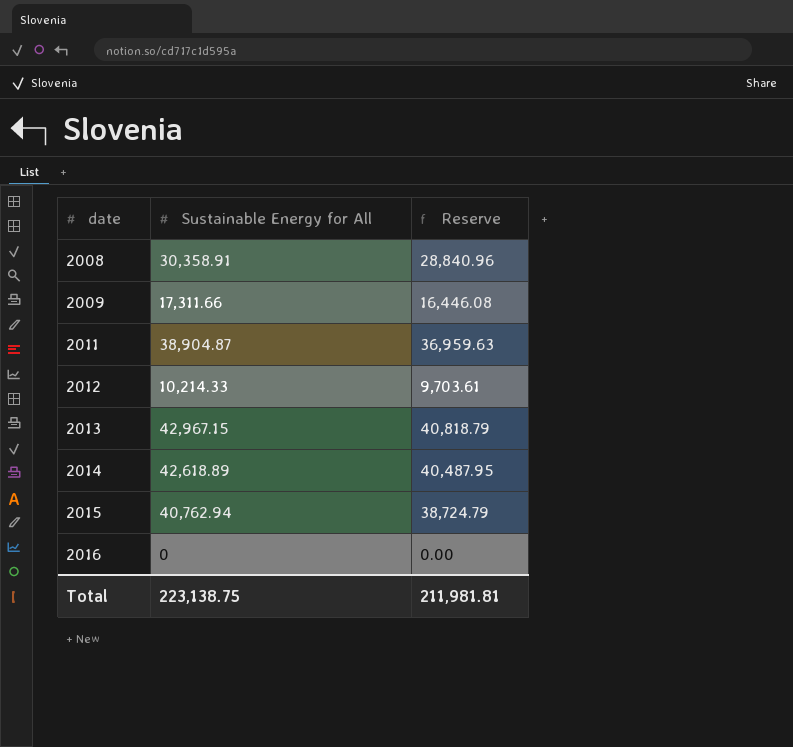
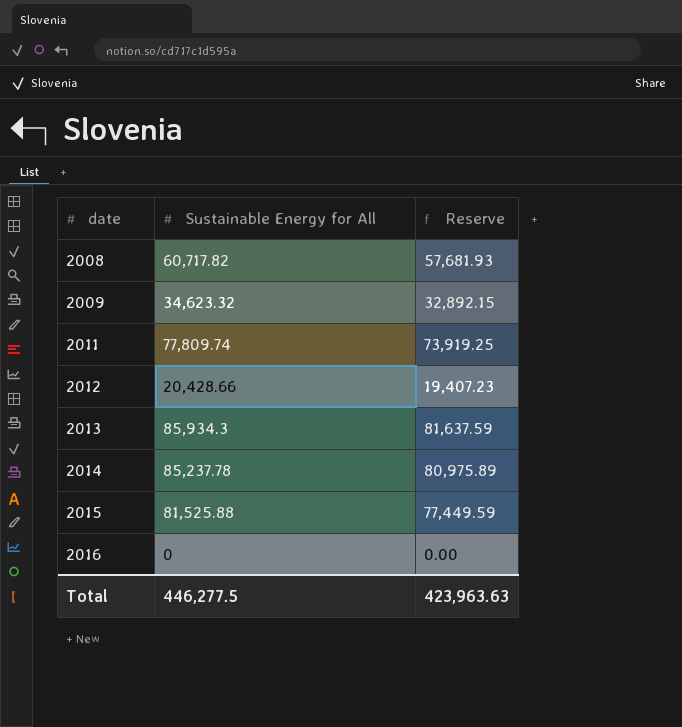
2008 | Sustainable Energy for All: 30,358.91 -> 60,717.82
2008 | Reserve: 28,840.96 -> 57,681.93
2009 | Sustainable Energy for All: 17,311.66 -> 34,623.32
2009 | Reserve: 16,446.08 -> 32,892.15
2011 | Sustainable Energy for All: 38,904.87 -> 77,809.74
2011 | Reserve: 36,959.63 -> 73,919.25
2012 | Sustainable Energy for All: 10,214.33 -> 20,428.66
2012 | Reserve: 9,703.61 -> 19,407.23
2013 | Sustainable Energy for All: 42,967.15 -> 85,934.3
2013 | Reserve: 40,818.79 -> 81,637.59
2014 | Sustainable Energy for All: 42,618.89 -> 85,237.78
2014 | Reserve: 40,487.95 -> 80,975.89
2015 | Sustainable Energy for All: 40,762.94 -> 81,525.88
2015 | Reserve: 38,724.79 -> 77,449.59
Total | Sustainable Energy for All: 223,138.75 -> 446,277.5
Total | Reserve: 211,981.81 -> 423,963.63

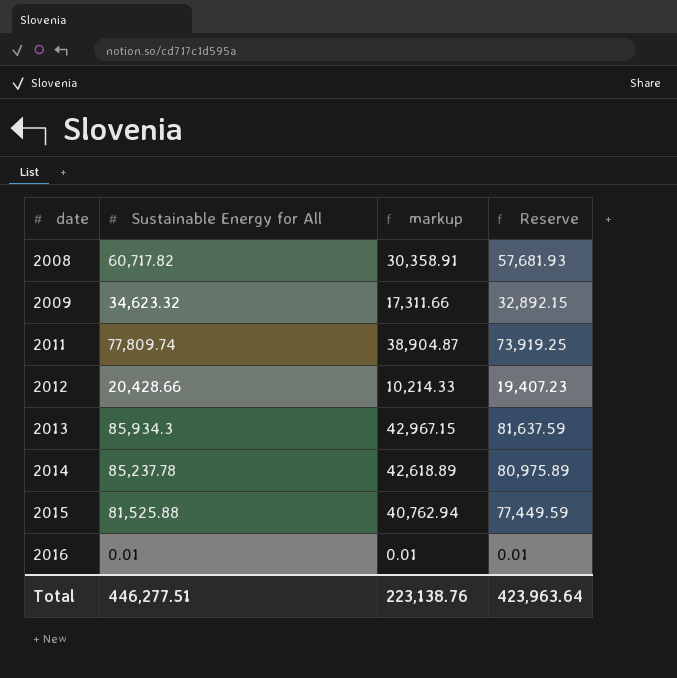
column markup | formula: none -> [Sustainable Energy for All] * 0.5
2016 | Sustainable Energy for All: 0 -> 0.01
2016 | Reserve: 0.00 -> 0.01
Total | Sustainable Energy for All: 446,277.5 -> 446,277.51
Total | Reserve: 423,963.63 -> 423,963.64

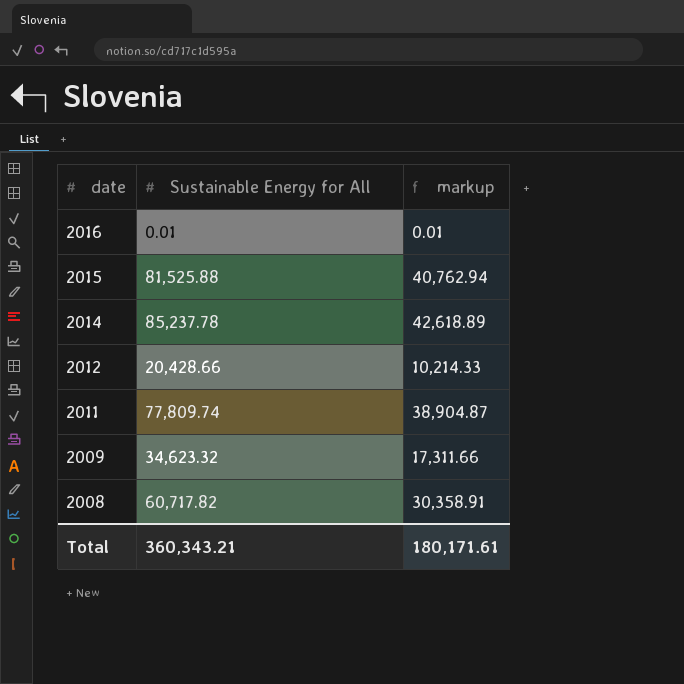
row order: date ascending -> date descending
column Reserve | formula: [Sustainable Energy for All] * 0.95 -> none
row 2013: 85,934.3 | 42,967.15 | 81,637.59 -> none
Total | Sustainable Energy for All: 446,277.51 -> 360,343.21
Total | markup: 223,138.76 -> 180,171.61

